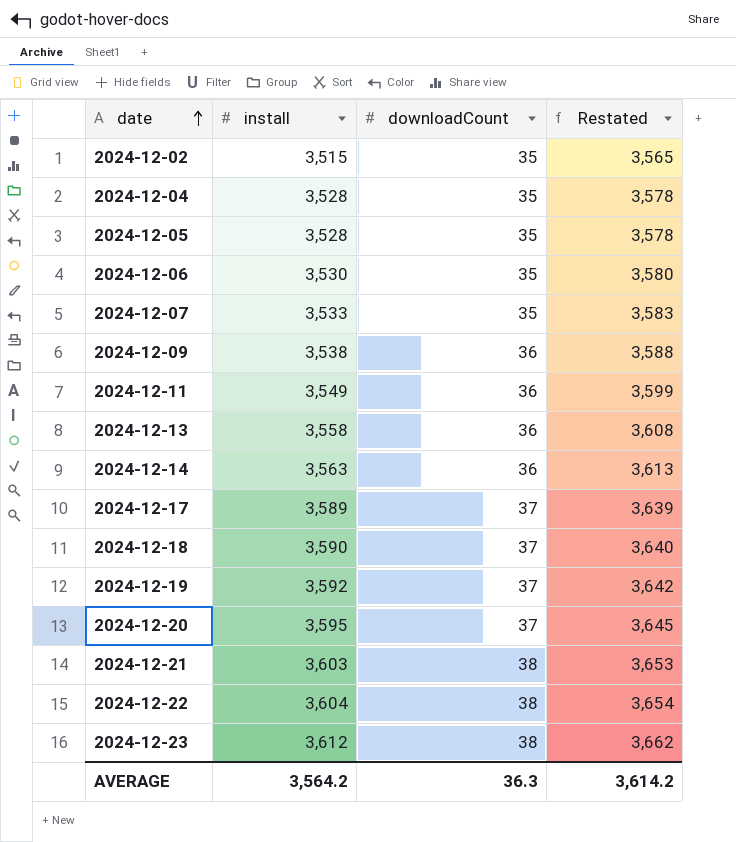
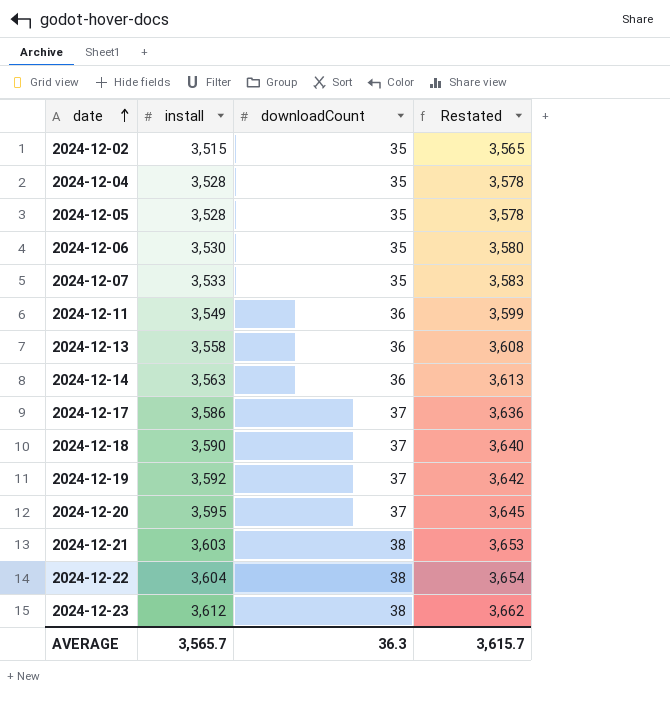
row 2024-12-09: 3,538 | 36 | 3,588 -> none
2024-12-17 | install: 3,589 -> 3,586
2024-12-17 | Restated: 3,639 -> 3,636
AVERAGE | install: 3,564.2 -> 3,565.7
AVERAGE | Restated: 3,614.2 -> 3,615.7

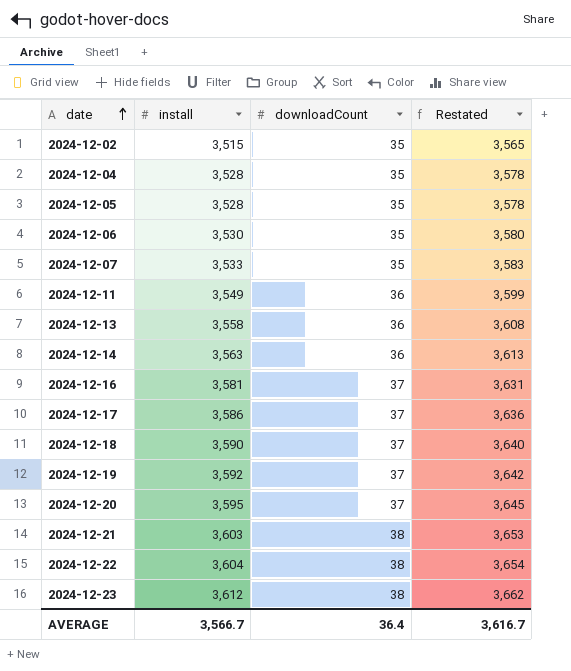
row 2024-12-16: none -> 3,581 | 37 | 3,631
AVERAGE | install: 3,565.7 -> 3,566.7
AVERAGE | downloadCount: 36.3 -> 36.4
AVERAGE | Restated: 3,615.7 -> 3,616.7

